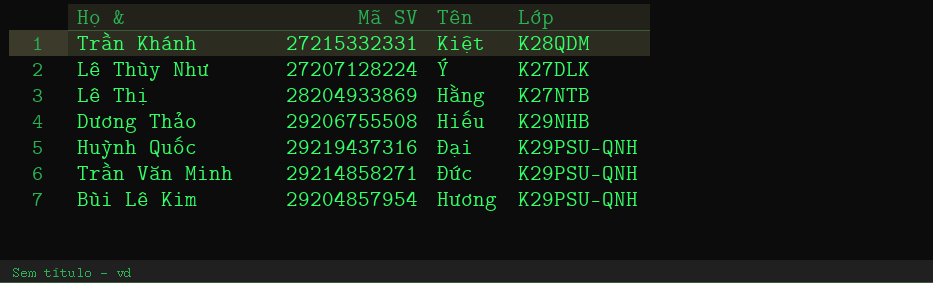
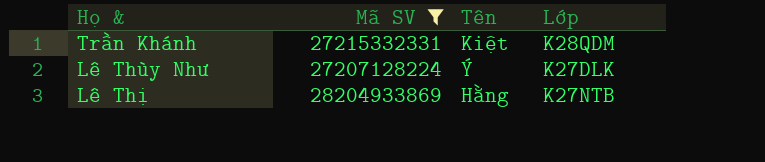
filter: none -> Mã SV <= 28204933869

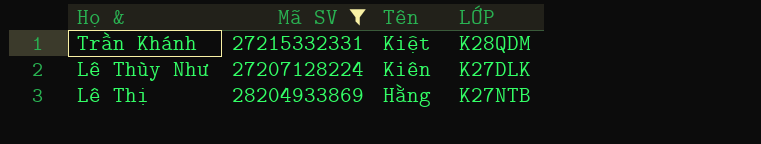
column name: Lớp -> LỚP
Lê Thùy Như | Tên: Ý -> Kiên

